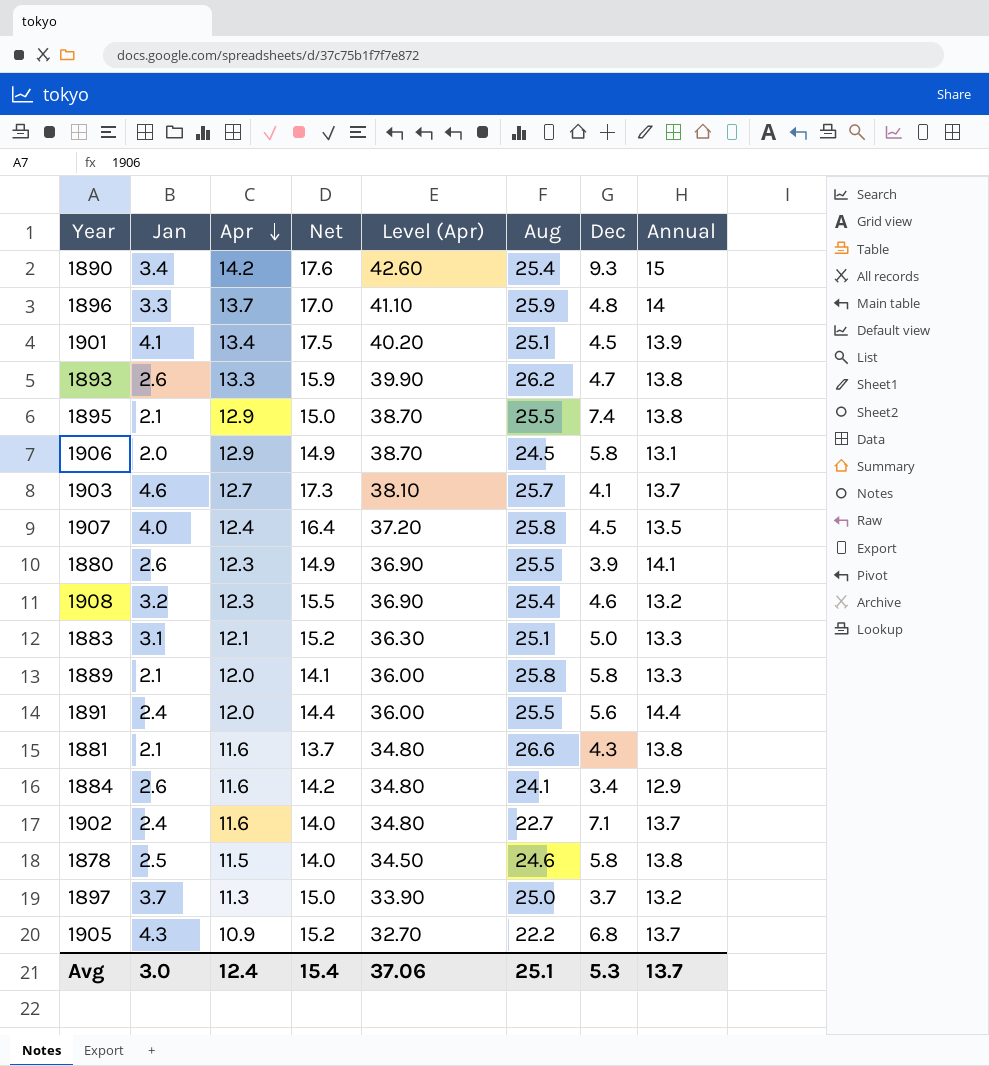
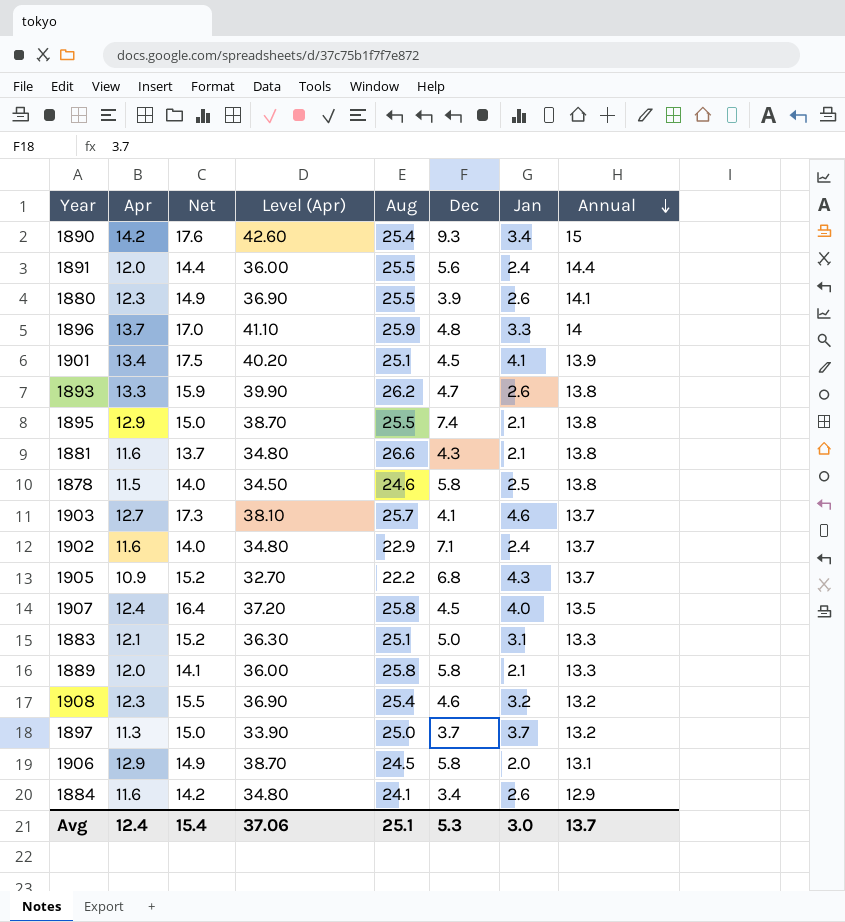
row order: Apr descending -> Annual descending
column Jan | position: 2 -> 7
1902 | Aug: 22.7 -> 22.9

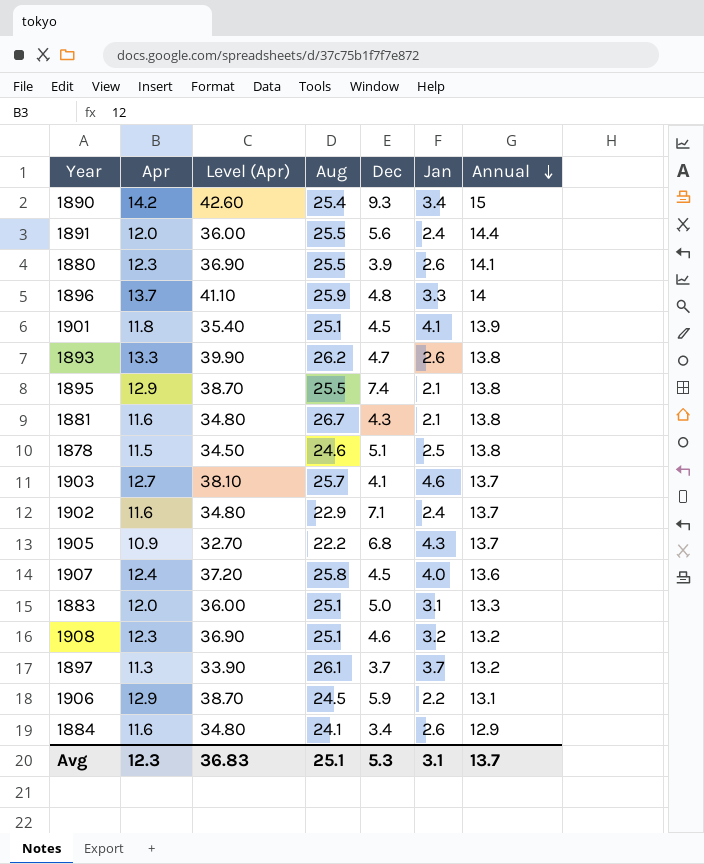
column Net | formula: [Apr] + [Jan] -> none
row 1889: 12.0 | 14.1 | 36.00 | 25.8 | 5.8 | 2.1 | 13.3 -> none
1901 | Apr: 13.4 -> 11.8
1901 | Level (Apr): 40.20 -> 35.40
1881 | Aug: 26.6 -> 26.7
1878 | Dec: 5.8 -> 5.1
1907 | Annual: 13.5 -> 13.6
1883 | Apr: 12.1 -> 12.0
1883 | Level (Apr): 36.30 -> 36.00
1908 | Aug: 25.4 -> 25.1
1897 | Aug: 25.0 -> 26.1
1906 | Dec: 5.8 -> 5.9
1906 | Jan: 2.0 -> 2.2
Avg | Apr: 12.4 -> 12.3
Avg | Level (Apr): 37.06 -> 36.83
Avg | Jan: 3.0 -> 3.1

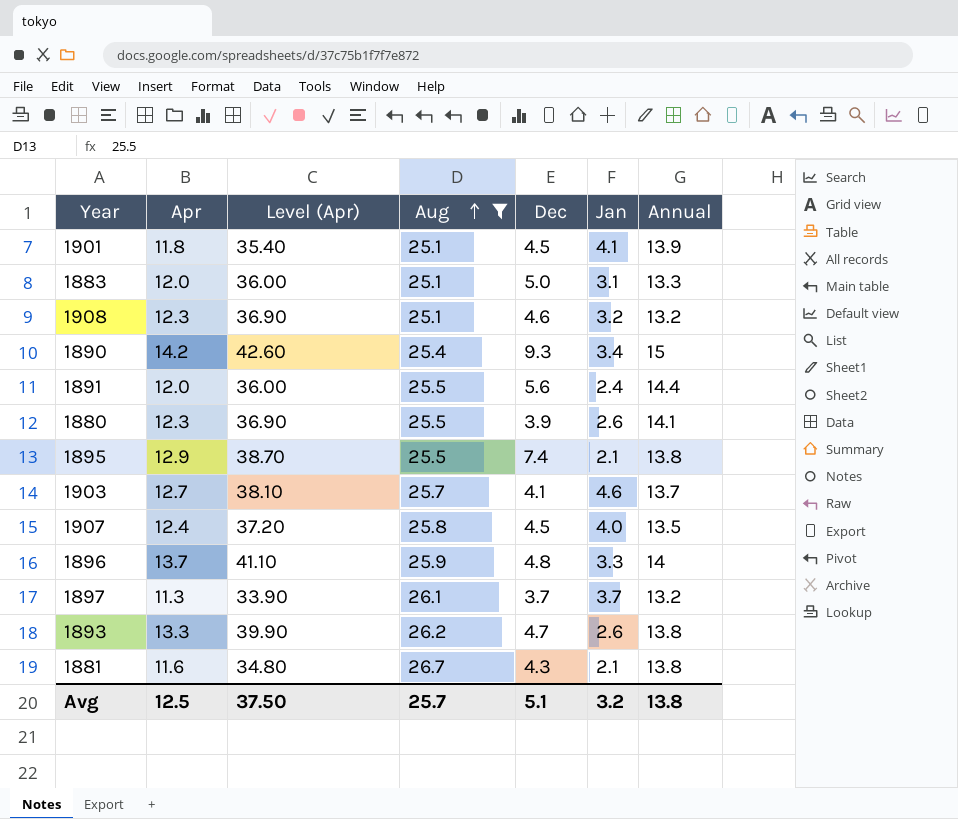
filter: none -> Aug >= 25.1
row order: Annual descending -> Aug ascending
1907 | Annual: 13.6 -> 13.5
Avg | Apr: 12.3 -> 12.5
Avg | Level (Apr): 36.83 -> 37.50
Avg | Aug: 25.1 -> 25.7
Avg | Dec: 5.3 -> 5.1
Avg | Jan: 3.1 -> 3.2
Avg | Annual: 13.7 -> 13.8

